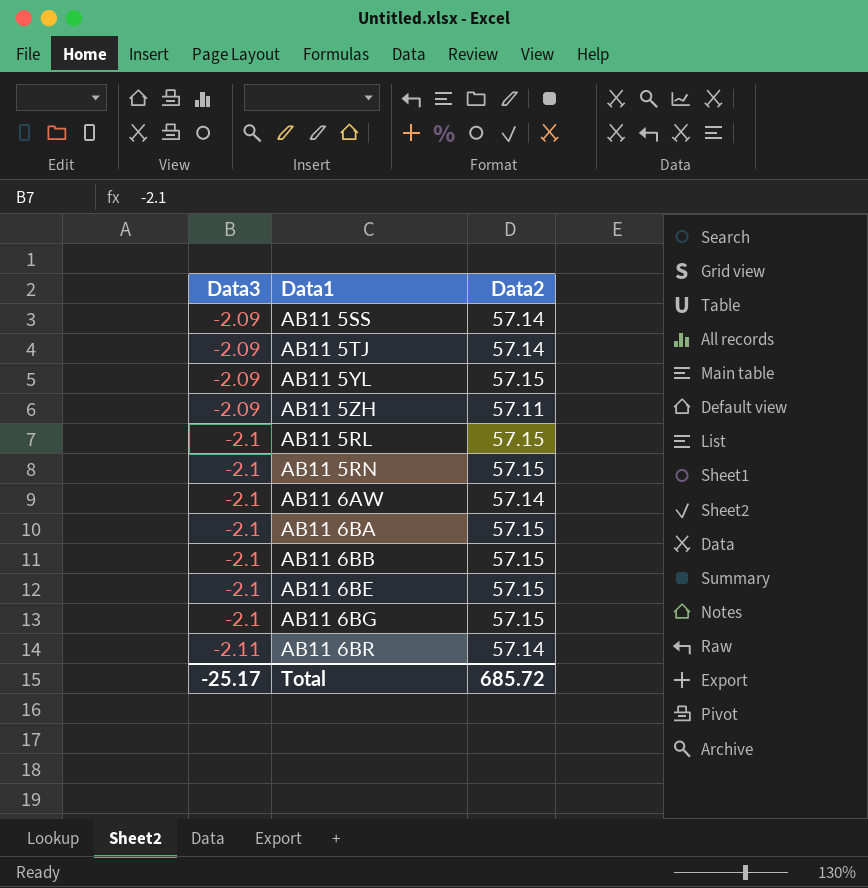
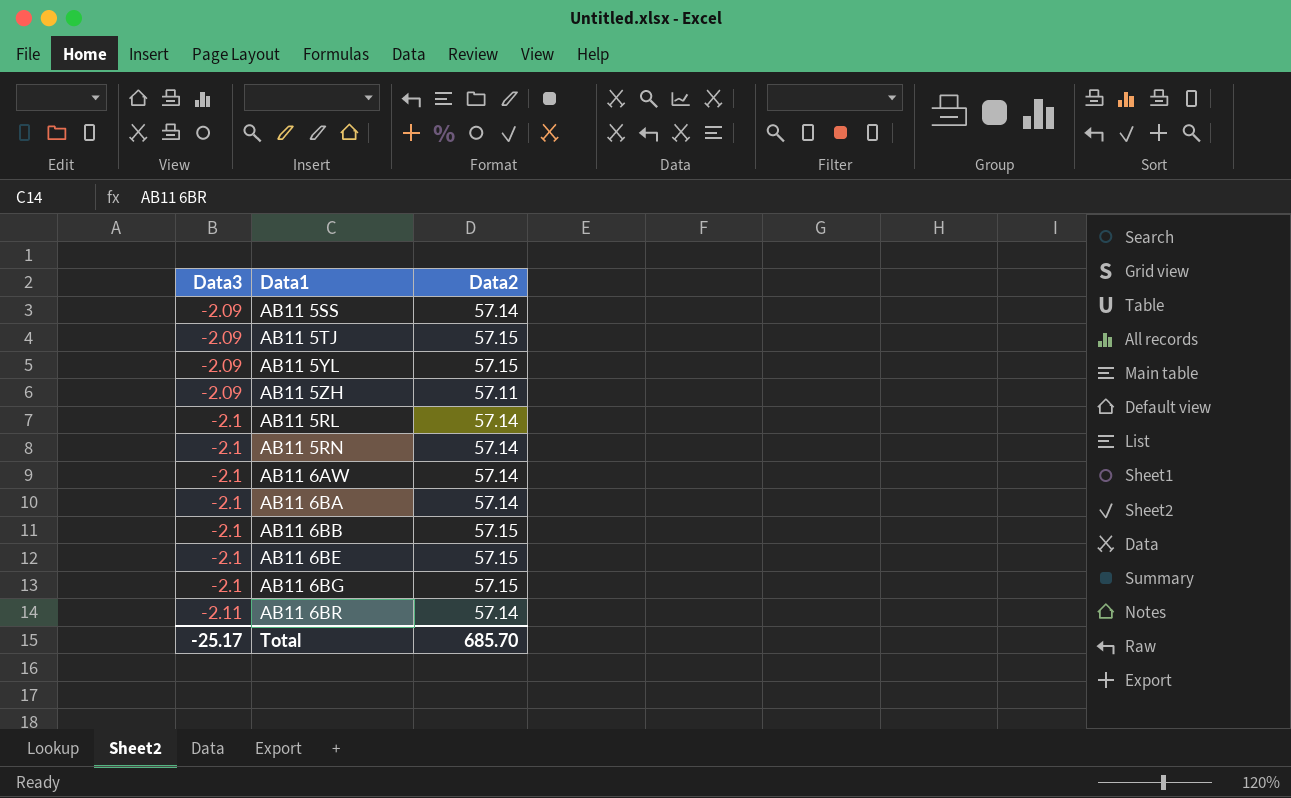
AB11 5TJ | Data2: 57.14 -> 57.15
AB11 5RL | Data2: 57.15 -> 57.14
AB11 5RN | Data2: 57.15 -> 57.14
AB11 6BA | Data2: 57.15 -> 57.14
Total | Data2: 685.72 -> 685.70

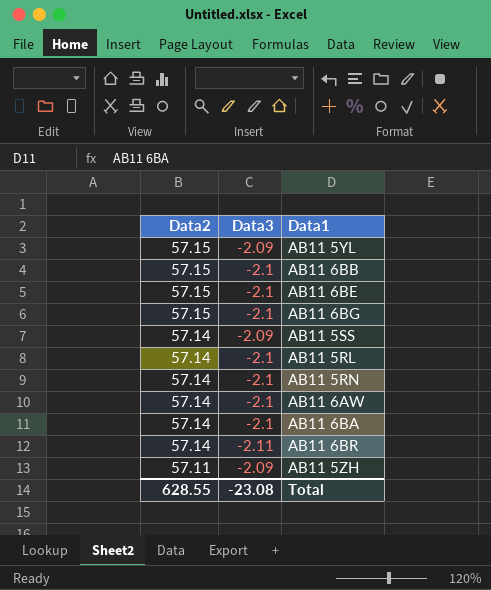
row order: Data3 descending -> Data2 descending
column Data2 | position: 3 -> 1
row AB11 5TJ: -2.09 | 57.15 -> none
Total | Data2: 685.70 -> 628.55
Total | Data3: -25.17 -> -23.08

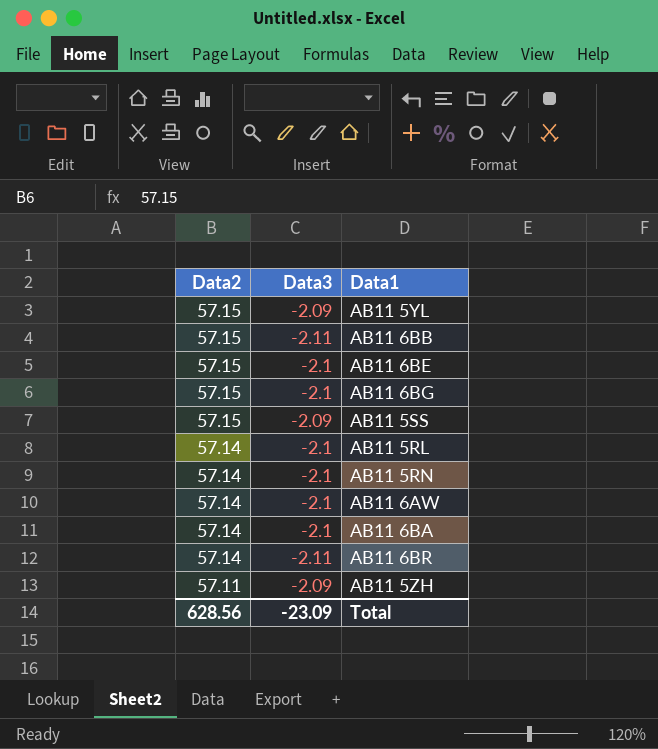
AB11 6BB | Data3: -2.1 -> -2.11
AB11 5SS | Data2: 57.14 -> 57.15
Total | Data2: 628.55 -> 628.56
Total | Data3: -23.08 -> -23.09

